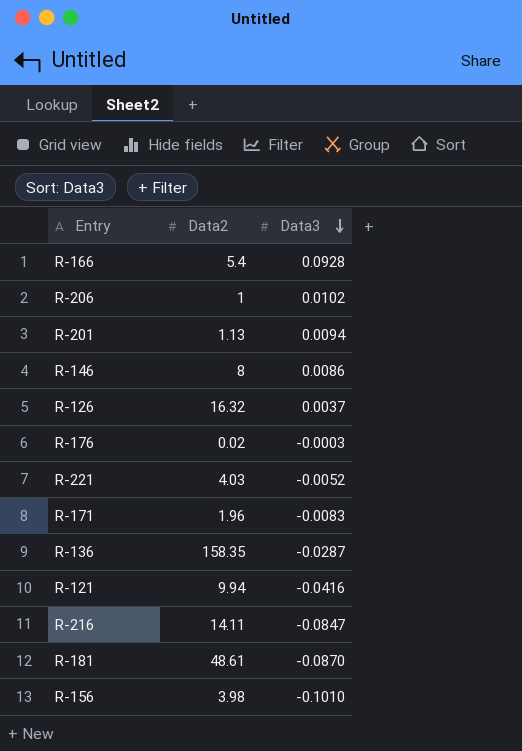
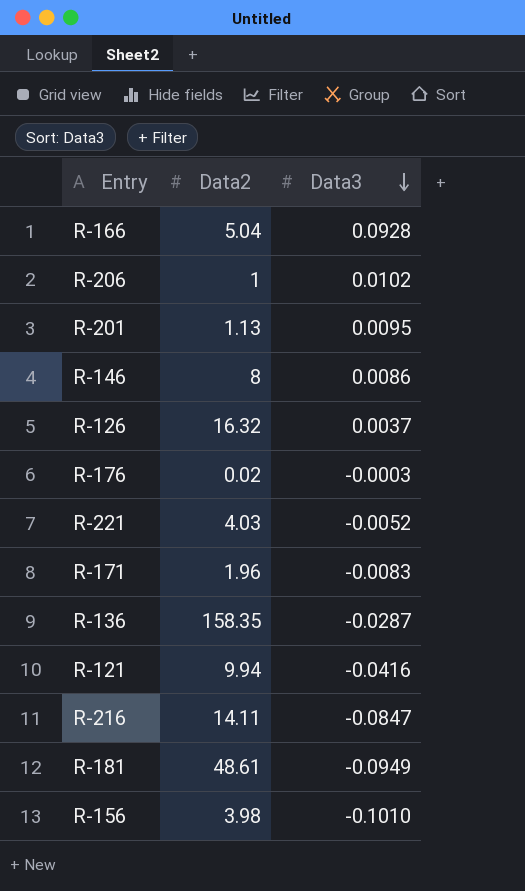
R-166 | Data2: 5.4 -> 5.04
R-201 | Data3: 0.0094 -> 0.0095
R-181 | Data3: -0.0870 -> -0.0949

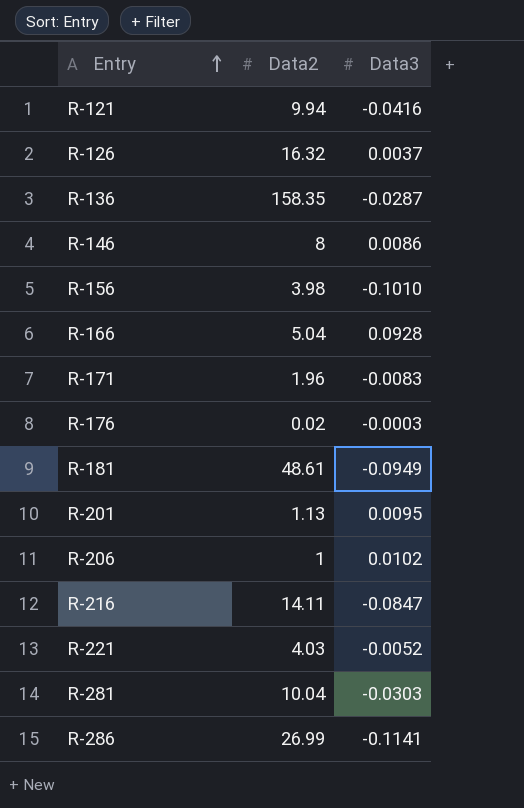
row order: Data3 descending -> Entry ascending
row R-281: none -> 10.04 | -0.0303
row R-286: none -> 26.99 | -0.1141

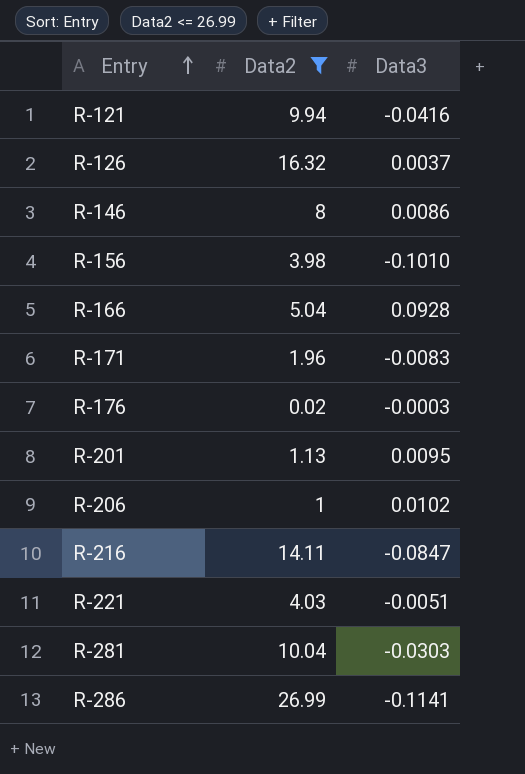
filter: none -> Data2 <= 26.99
R-221 | Data3: -0.0052 -> -0.0051

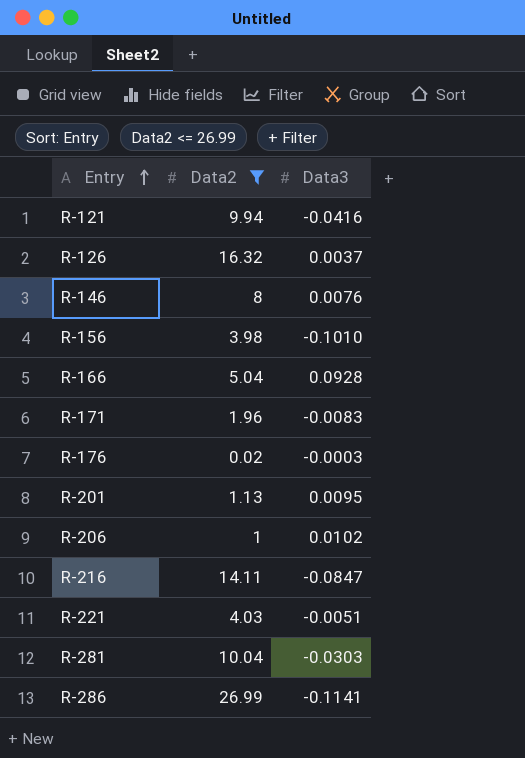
R-146 | Data3: 0.0086 -> 0.0076

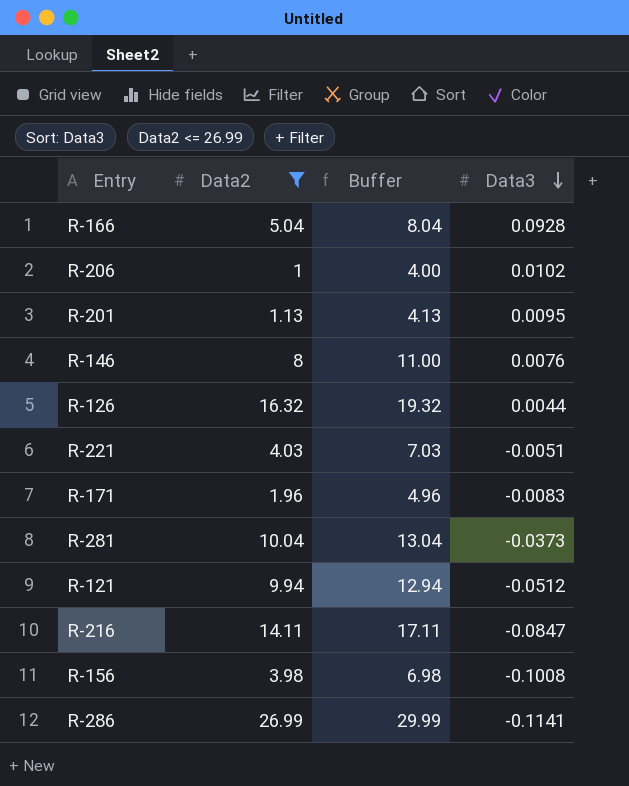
row order: Entry ascending -> Data3 descending
column Buffer | formula: none -> [Data2] + 3
row R-176: 0.02 | -0.0003 -> none
R-126 | Data3: 0.0037 -> 0.0044
R-281 | Data3: -0.0303 -> -0.0373
R-121 | Data3: -0.0416 -> -0.0512
R-156 | Data3: -0.1010 -> -0.1008

